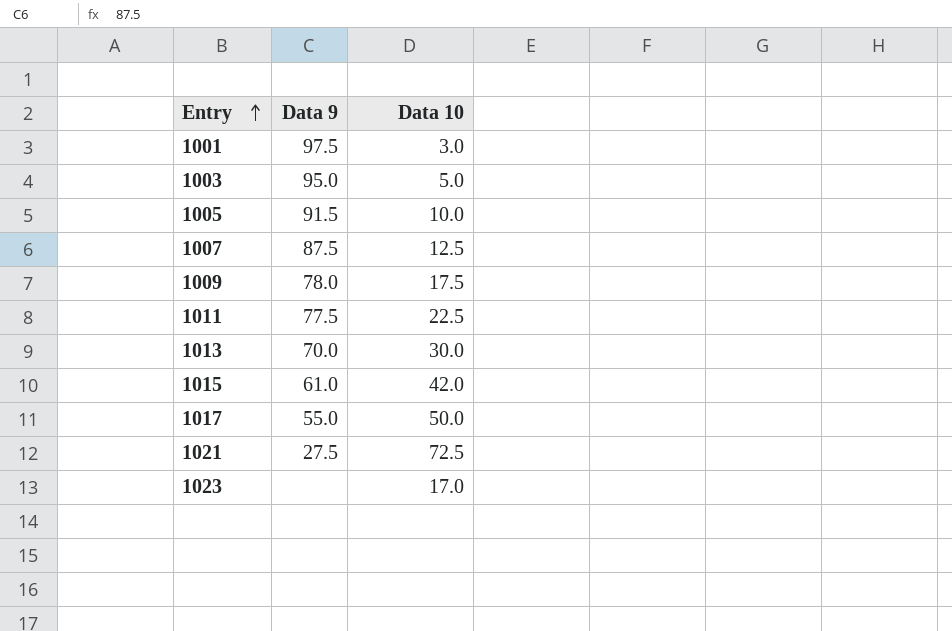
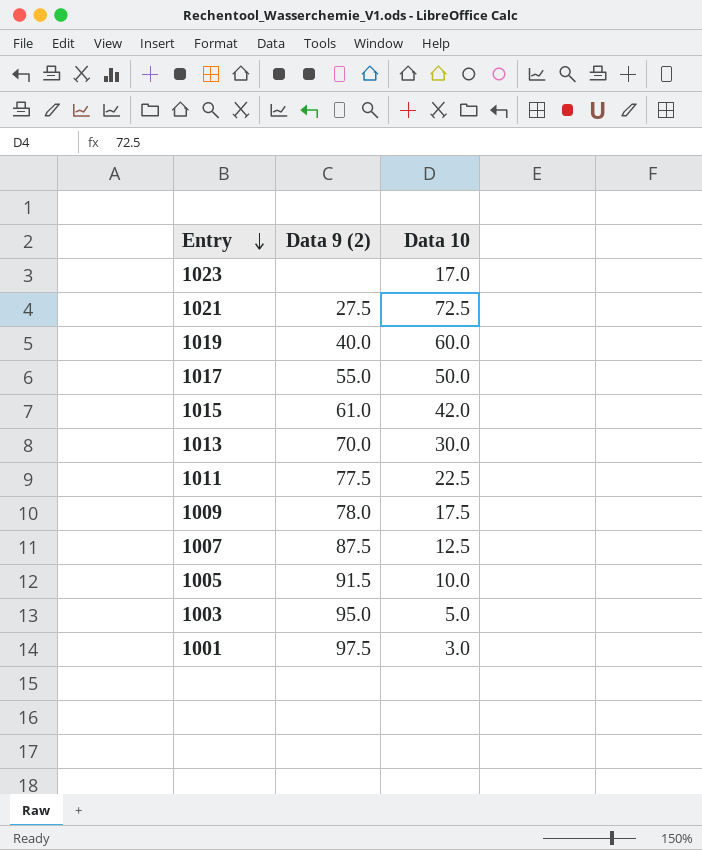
row order: Entry ascending -> Entry descending
column name: Data 9 -> Data 9 (2)
row 1019: none -> 40.0 | 60.0

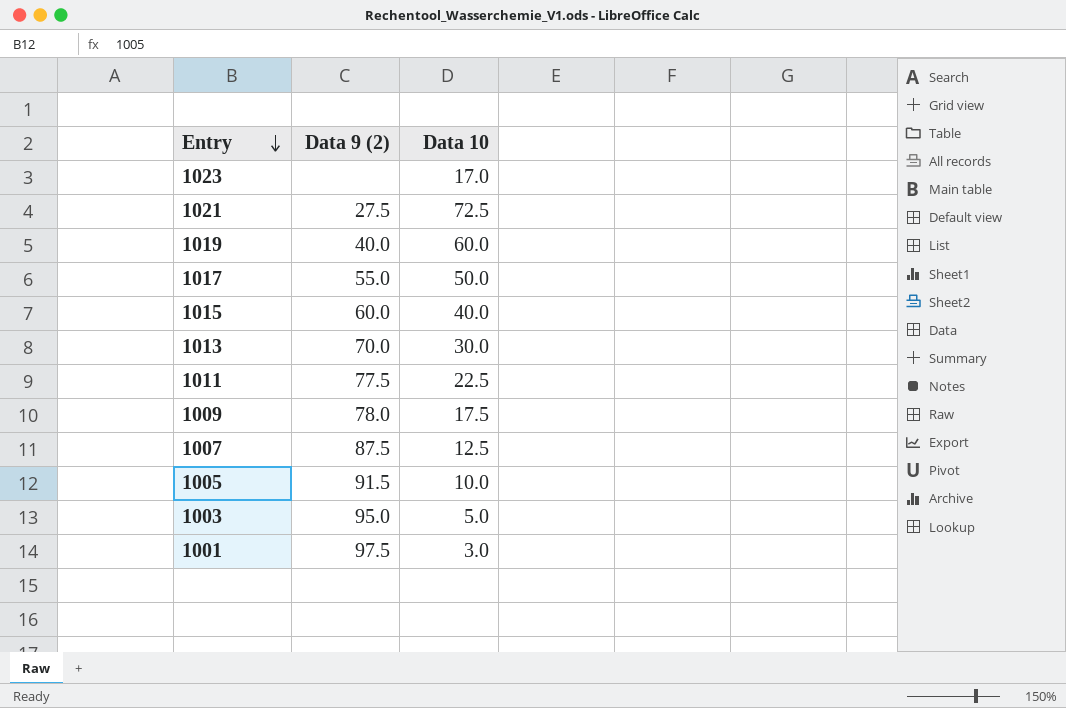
1015 | Data 9 (2): 61.0 -> 60.0
1015 | Data 10: 42.0 -> 40.0

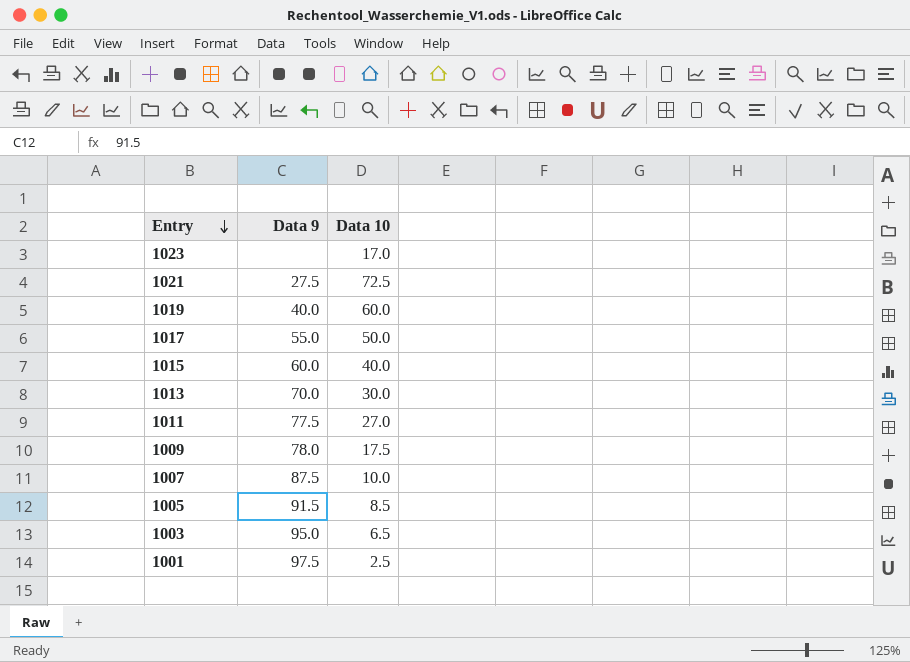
column name: Data 9 (2) -> Data 9
1011 | Data 10: 22.5 -> 27.0
1007 | Data 10: 12.5 -> 10.0
1005 | Data 10: 10.0 -> 8.5
1003 | Data 10: 5.0 -> 6.5
1001 | Data 10: 3.0 -> 2.5

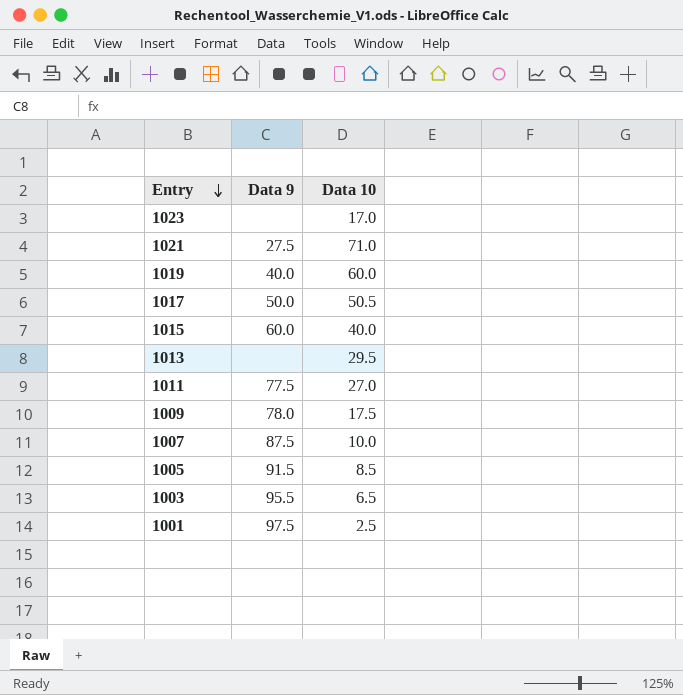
1021 | Data 10: 72.5 -> 71.0
1017 | Data 9: 55.0 -> 50.0
1017 | Data 10: 50.0 -> 50.5
1013 | Data 9: 70.0 -> none
1013 | Data 10: 30.0 -> 29.5
1003 | Data 9: 95.0 -> 95.5

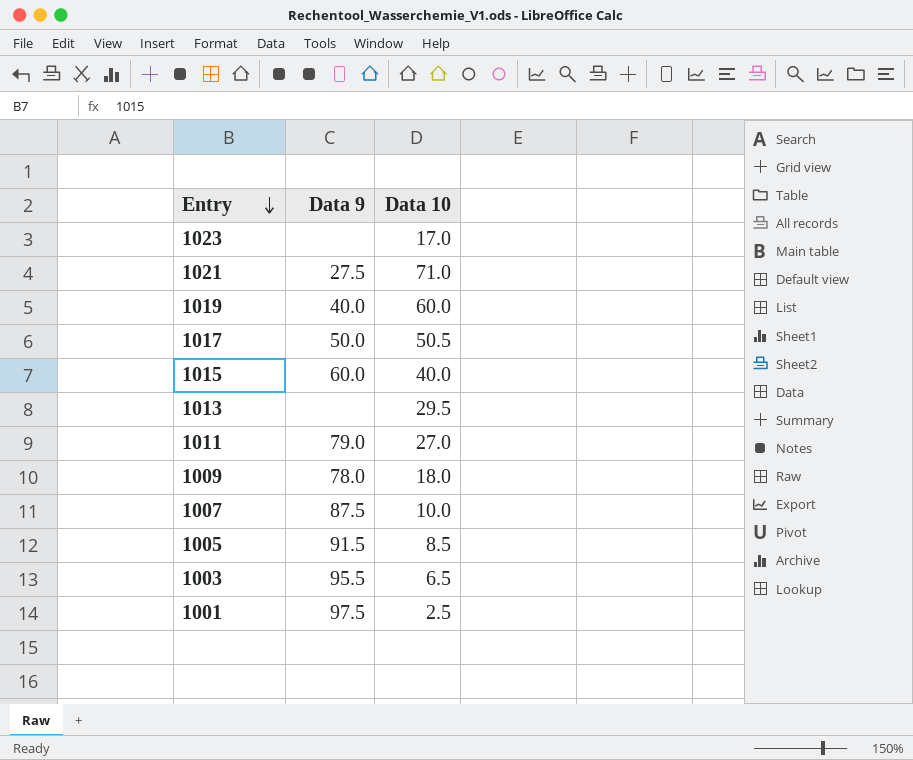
1011 | Data 9: 77.5 -> 79.0
1009 | Data 10: 17.5 -> 18.0

